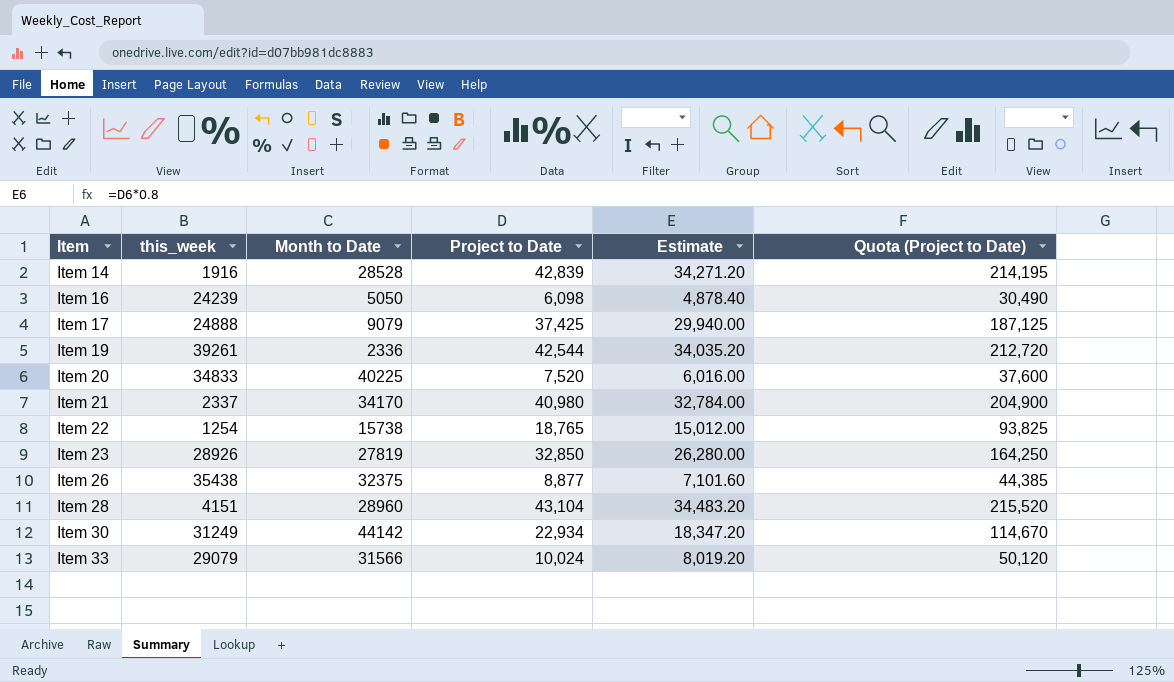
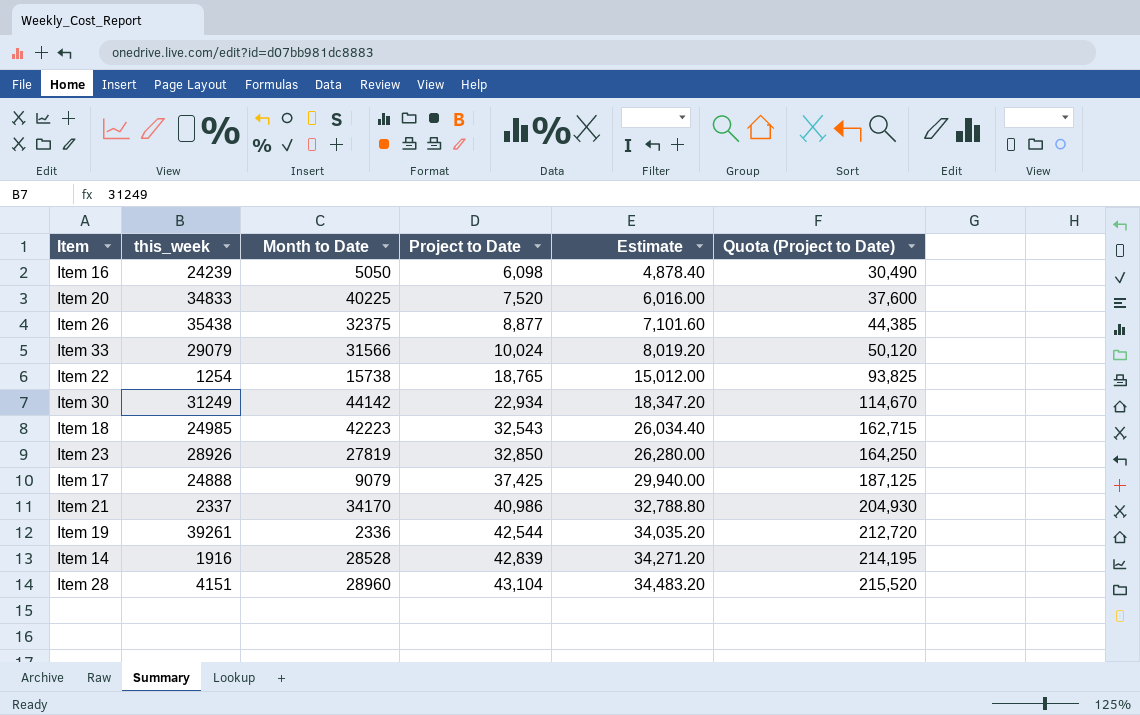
row order: Item ascending -> Project to Date ascending
row Item 18: none -> 24985 | 42223 | 32,543 | 26,034.40 | 162,715
Item 21 | Project to Date: 40,980 -> 40,986
Item 21 | Estimate: 32,784.00 -> 32,788.80
Item 21 | Quota (Project to Date): 204,900 -> 204,930

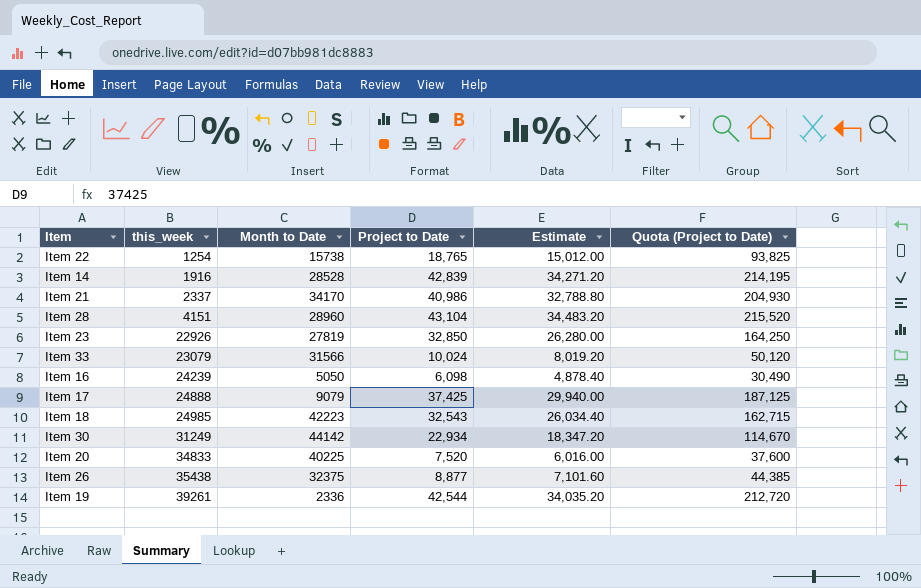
row order: Project to Date ascending -> this_week ascending
Item 23 | this_week: 28926 -> 22926
Item 33 | this_week: 29079 -> 23079

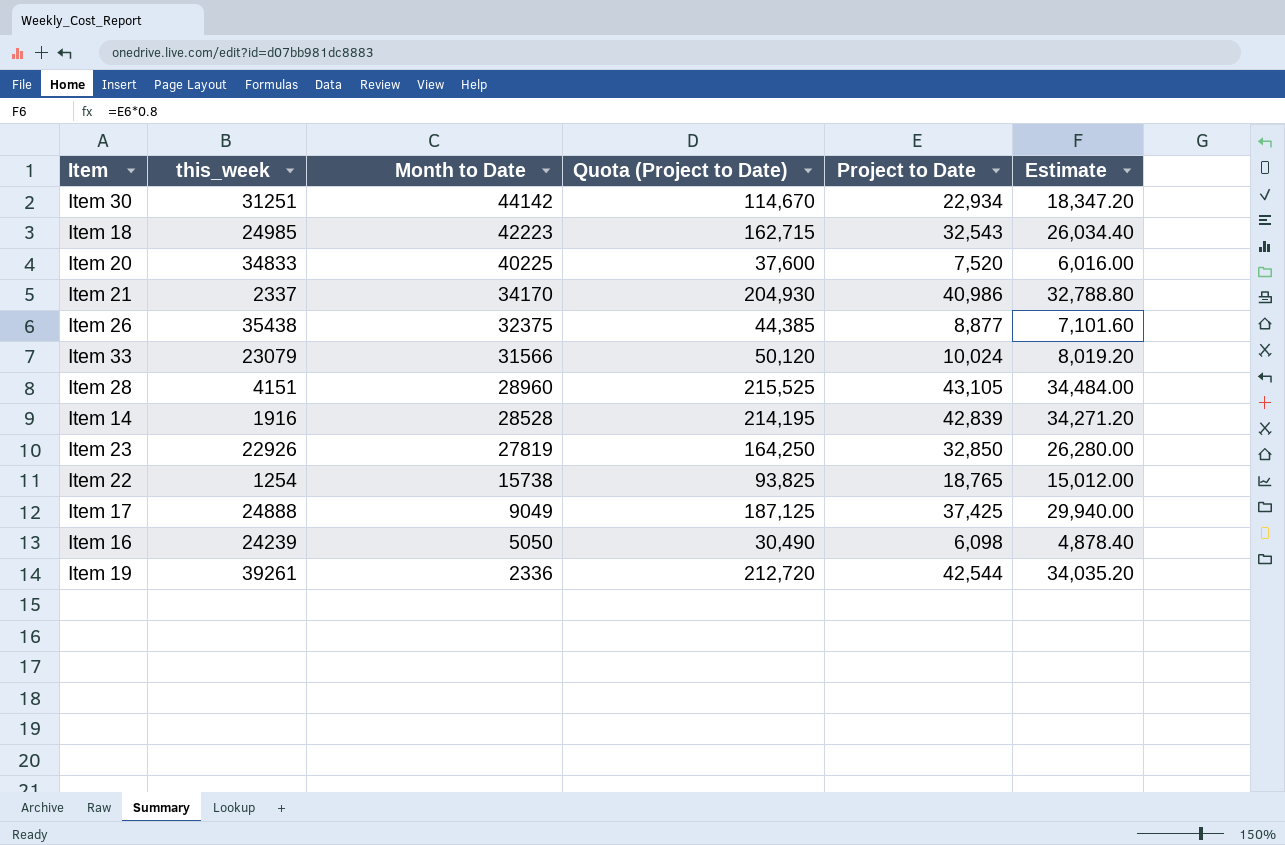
row order: this_week ascending -> Month to Date descending
column Quota (Project to Date) | position: 6 -> 4
Item 30 | this_week: 31249 -> 31251
Item 28 | Quota (Project to Date): 215,520 -> 215,525
Item 28 | Project to Date: 43,104 -> 43,105
Item 28 | Estimate: 34,483.20 -> 34,484.00
Item 17 | Month to Date: 9079 -> 9049

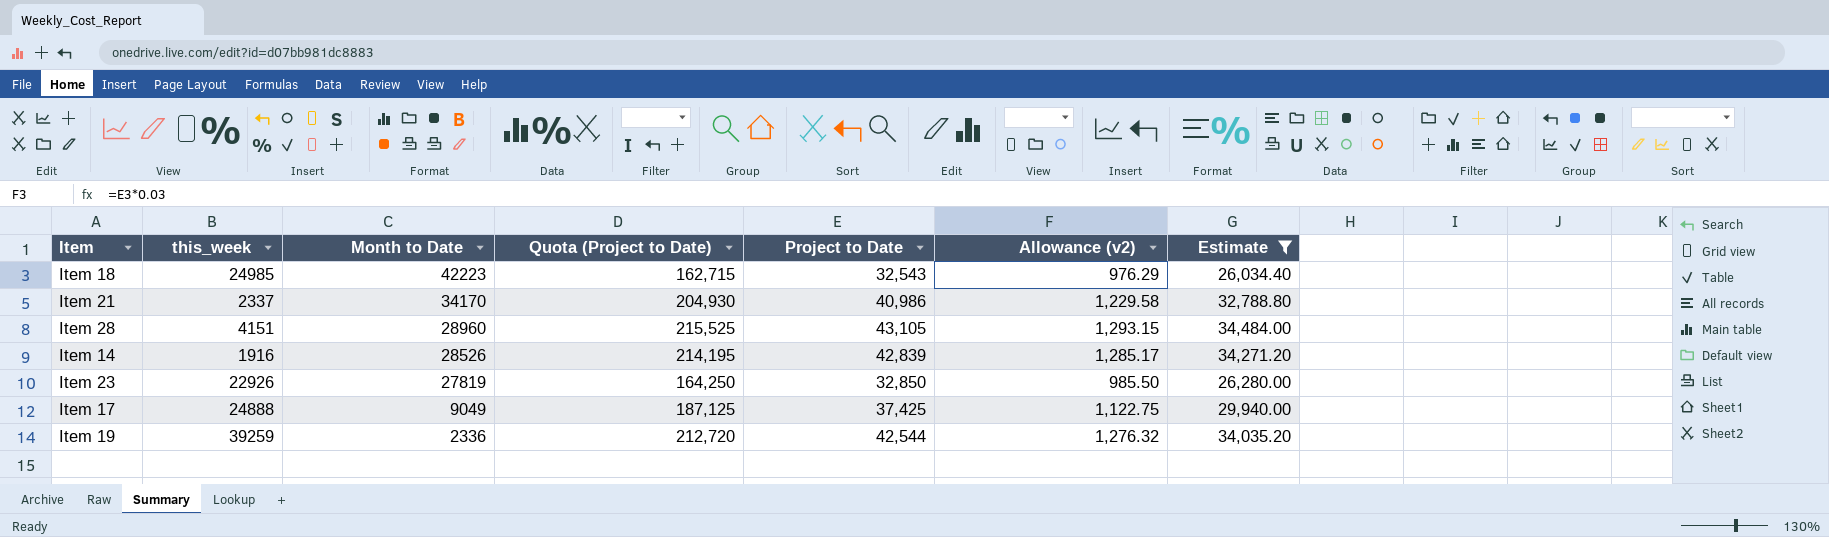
filter: none -> Estimate >= 26,034.40
column Allowance (v2) | formula: none -> [Project to Date] * 0.03
Item 14 | Month to Date: 28528 -> 28526
Item 19 | this_week: 39261 -> 39259

